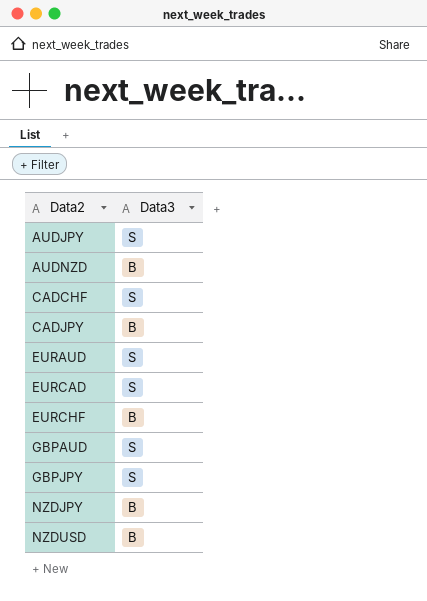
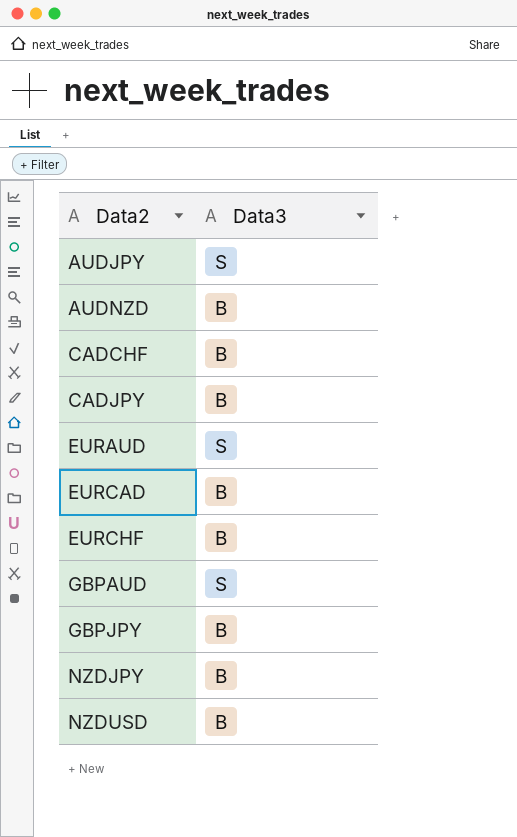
CADCHF | Data3: S -> B
EURCAD | Data3: S -> B
GBPJPY | Data3: S -> B

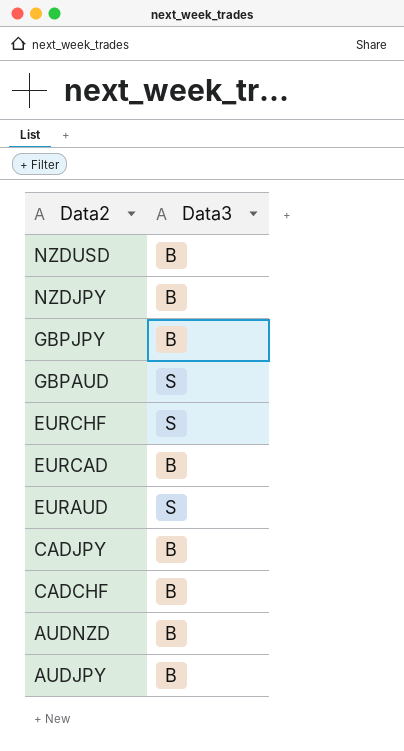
row order: Data2 ascending -> Data2 descending
EURCHF | Data3: B -> S
AUDJPY | Data3: S -> B

